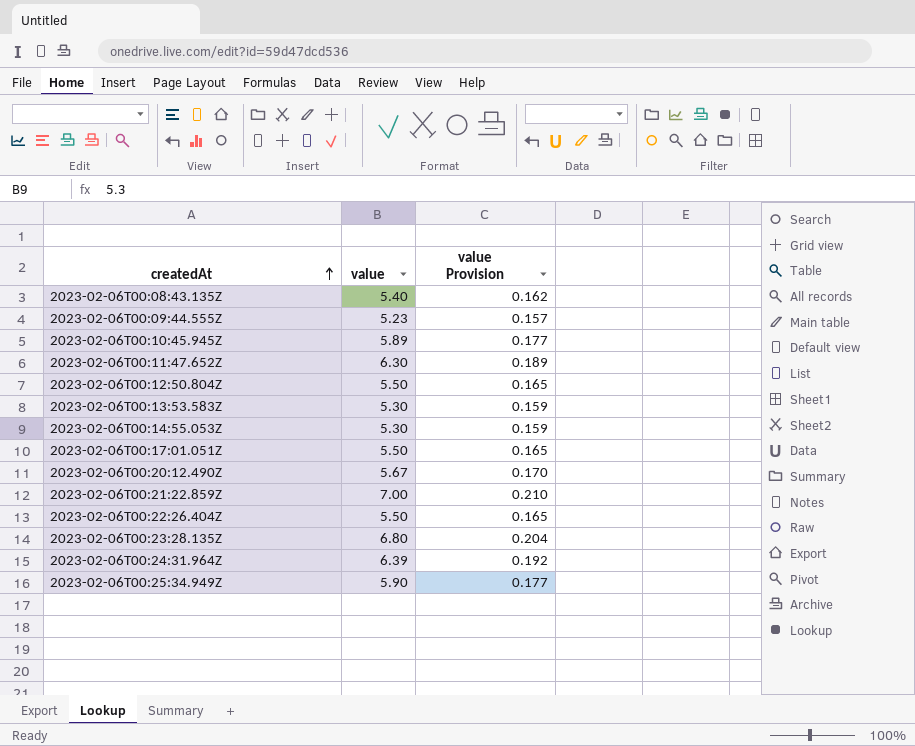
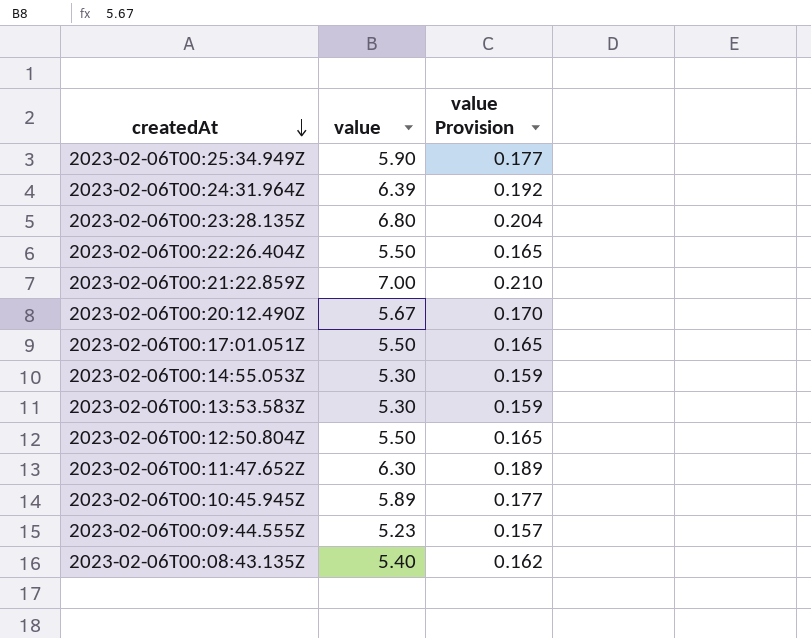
row order: createdAt ascending -> createdAt descending

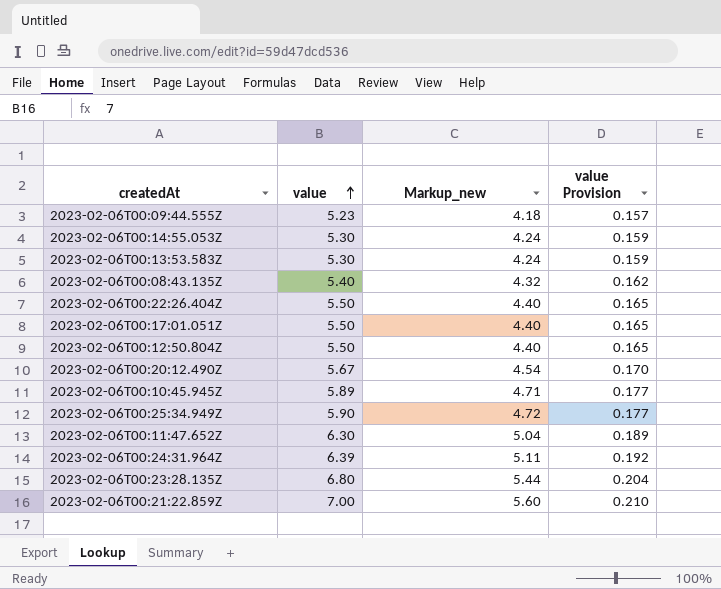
row order: createdAt descending -> value ascending
column Markup_new | formula: none -> [value] * 0.8

